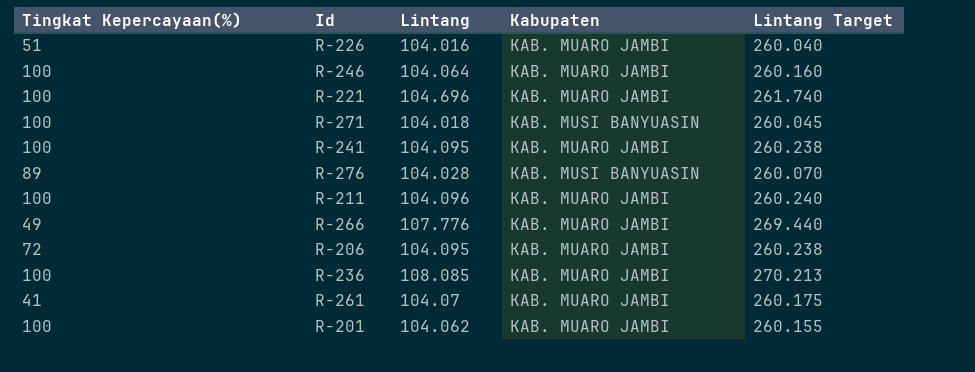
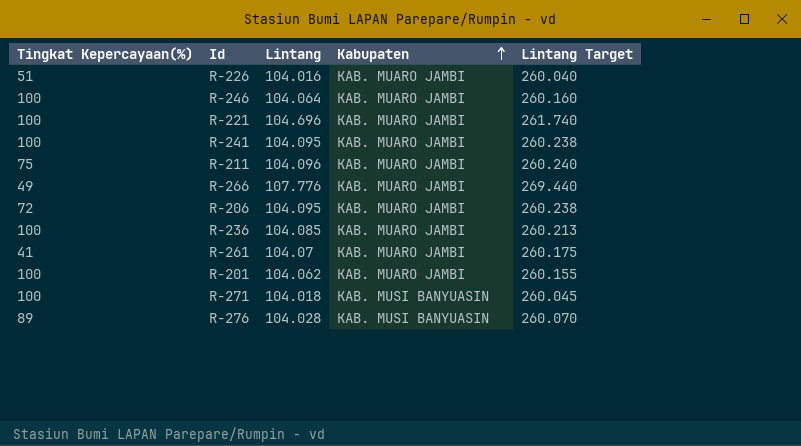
row order: none -> Kabupaten ascending
R-211 | Tingkat Kepercayaan(%): 100 -> 75
R-236 | Lintang: 108.085 -> 104.085
R-236 | Lintang Target: 270.213 -> 260.213

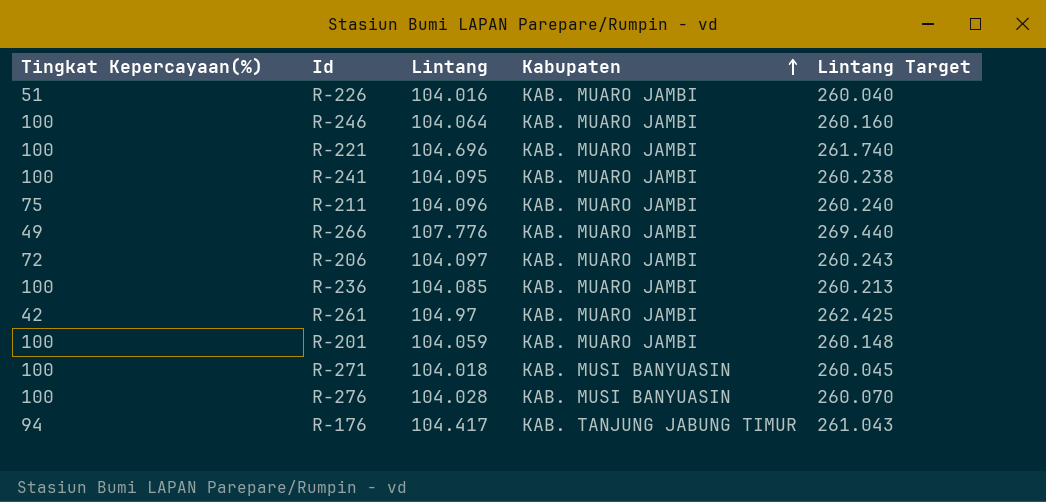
R-206 | Lintang: 104.095 -> 104.097
R-206 | Lintang Target: 260.238 -> 260.243
R-261 | Tingkat Kepercayaan(%): 41 -> 42
R-261 | Lintang: 104.07 -> 104.97
R-261 | Lintang Target: 260.175 -> 262.425
R-201 | Lintang: 104.062 -> 104.059
R-201 | Lintang Target: 260.155 -> 260.148
R-276 | Tingkat Kepercayaan(%): 89 -> 100
row R-176: none -> 94 | 104.417 | KAB. TANJUNG JABUNG TIMUR | 261.043

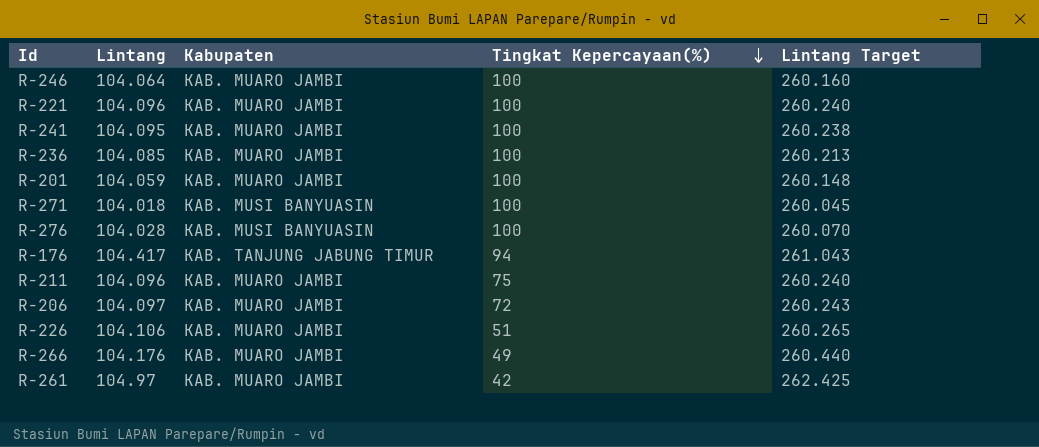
row order: Kabupaten ascending -> Tingkat Kepercayaan(%) descending
column Tingkat Kepercayaan(%) | position: 1 -> 4
R-221 | Lintang: 104.696 -> 104.096
R-221 | Lintang Target: 261.740 -> 260.240
R-226 | Lintang: 104.016 -> 104.106
R-226 | Lintang Target: 260.040 -> 260.265
R-266 | Lintang: 107.776 -> 104.176
R-266 | Lintang Target: 269.440 -> 260.440

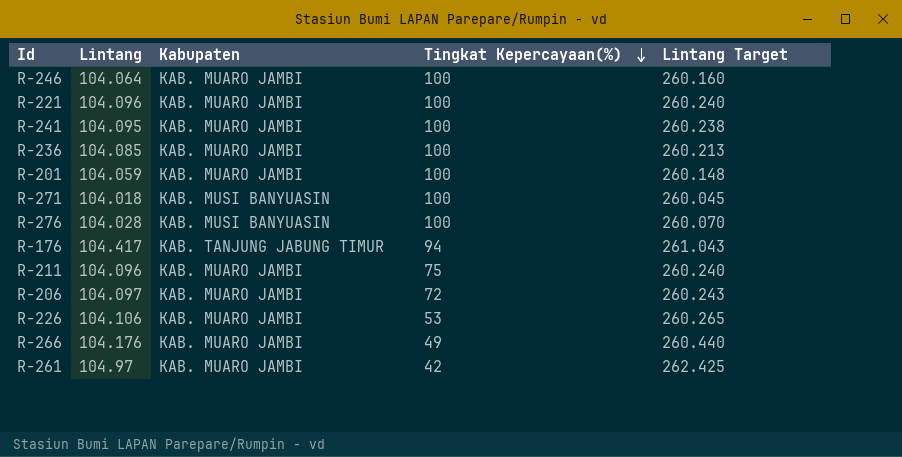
R-226 | Tingkat Kepercayaan(%): 51 -> 53

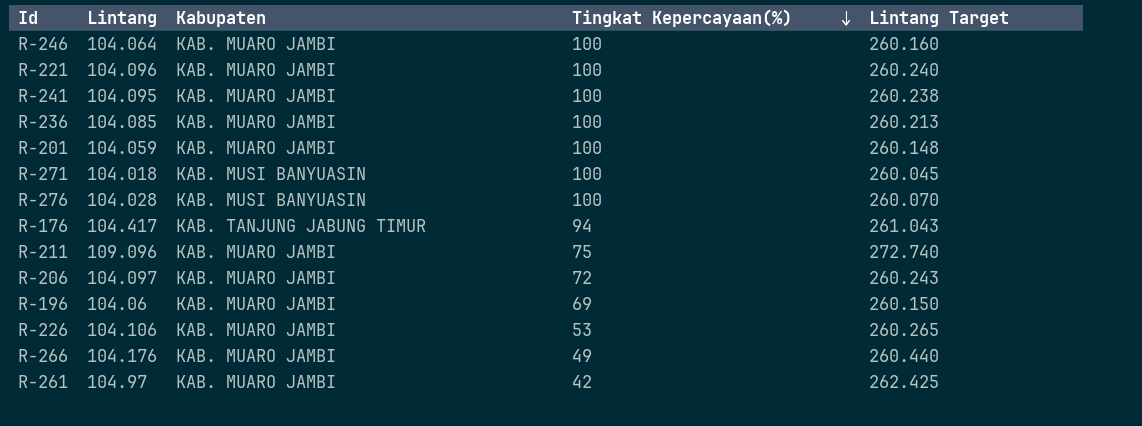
R-211 | Lintang: 104.096 -> 109.096
R-211 | Lintang Target: 260.240 -> 272.740
row R-196: none -> 104.06 | KAB. MUARO JAMBI | 69 | 260.150

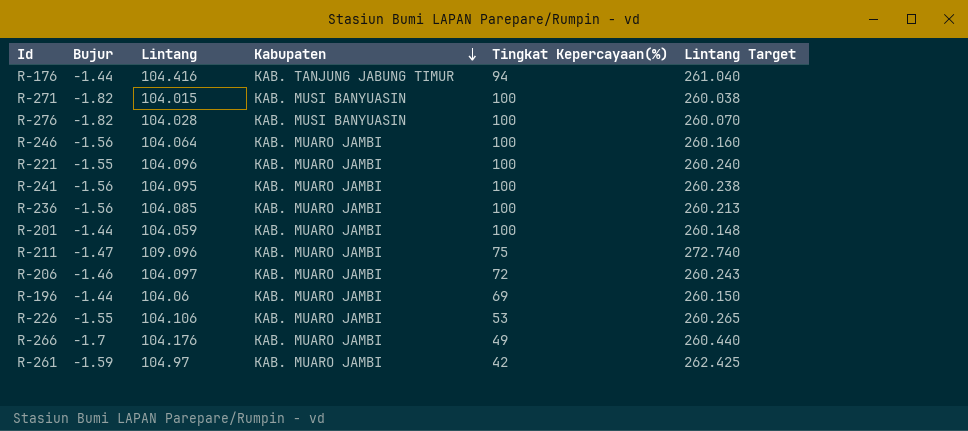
row order: Tingkat Kepercayaan(%) descending -> Kabupaten descending
column Bujur | position: none -> 2
R-176 | Lintang: 104.417 -> 104.416
R-176 | Lintang Target: 261.043 -> 261.040
R-271 | Lintang: 104.018 -> 104.015
R-271 | Lintang Target: 260.045 -> 260.038

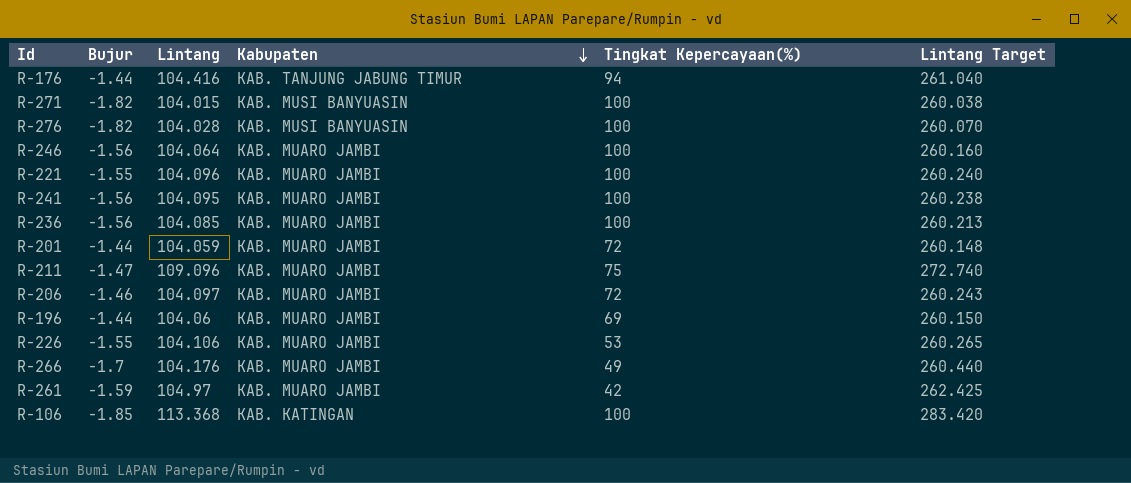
R-201 | Tingkat Kepercayaan(%): 100 -> 72
row R-106: none -> -1.85 | 113.368 | KAB. KATINGAN | 100 | 283.420

